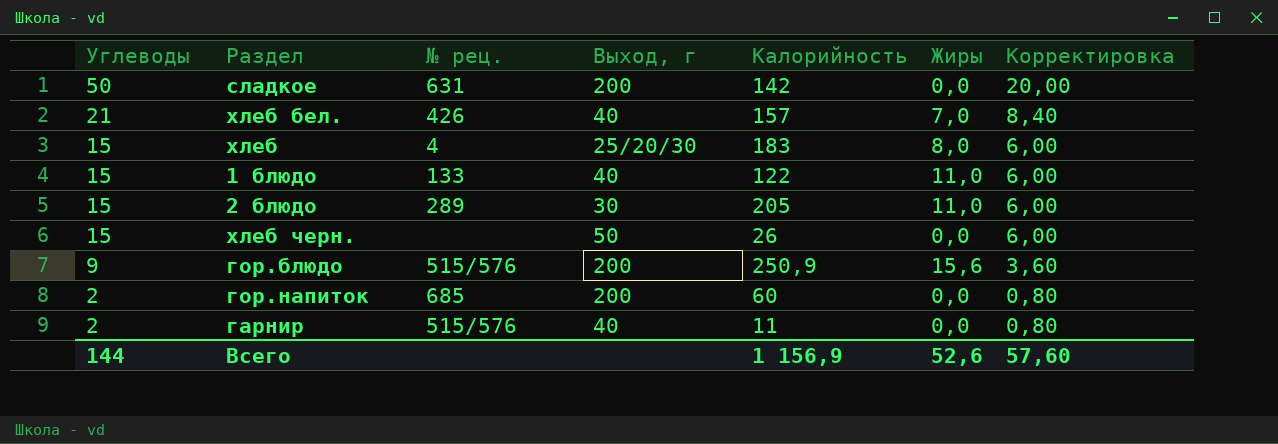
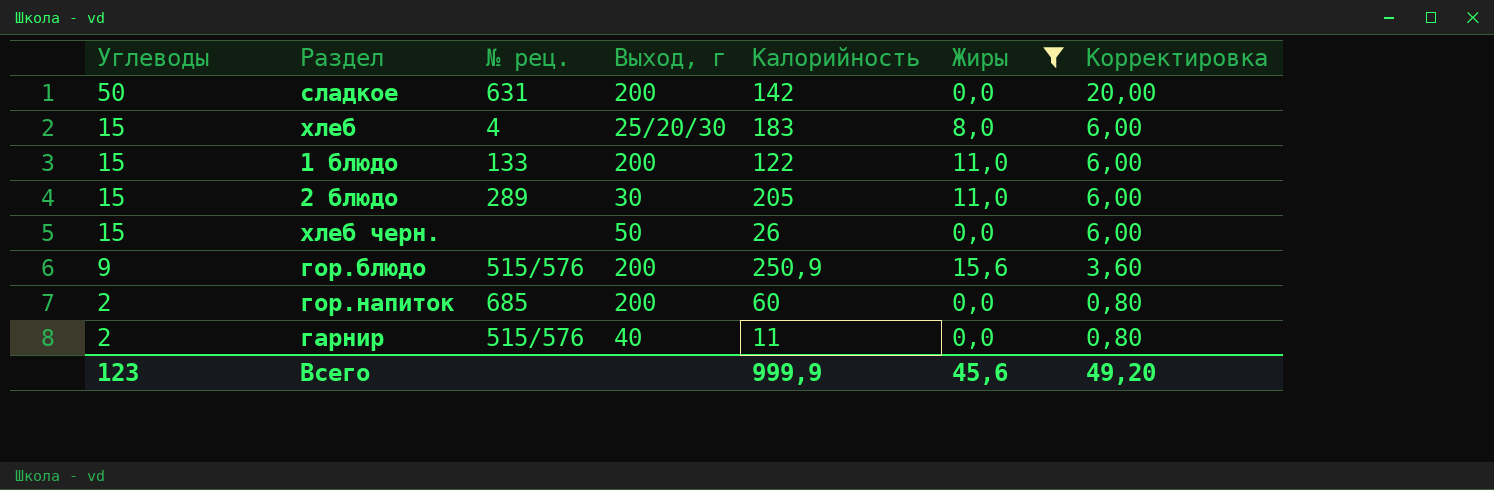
filter: none -> Жиры != 7,0
1 блюдо | Выход, г: 40 -> 200
Всего | Углеводы: 144 -> 123
Всего | Калорийность: 1 156,9 -> 999,9
Всего | Жиры: 52,6 -> 45,6
Всего | Корректировка: 57,60 -> 49,20

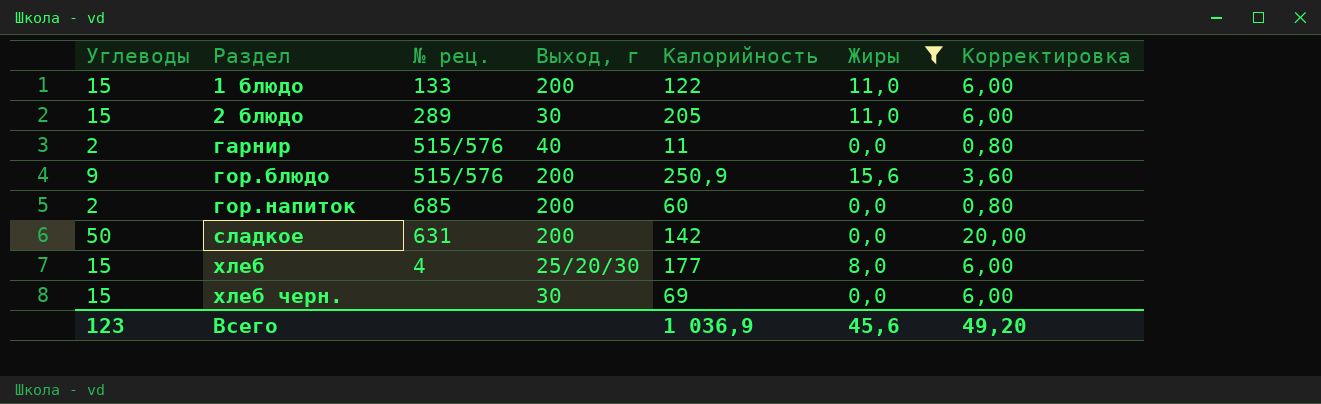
row order: Углеводы descending -> Раздел ascending
хлеб | Калорийность: 183 -> 177
хлеб черн. | Выход, г: 50 -> 30
хлеб черн. | Калорийность: 26 -> 69
Всего | Калорийность: 999,9 -> 1 036,9

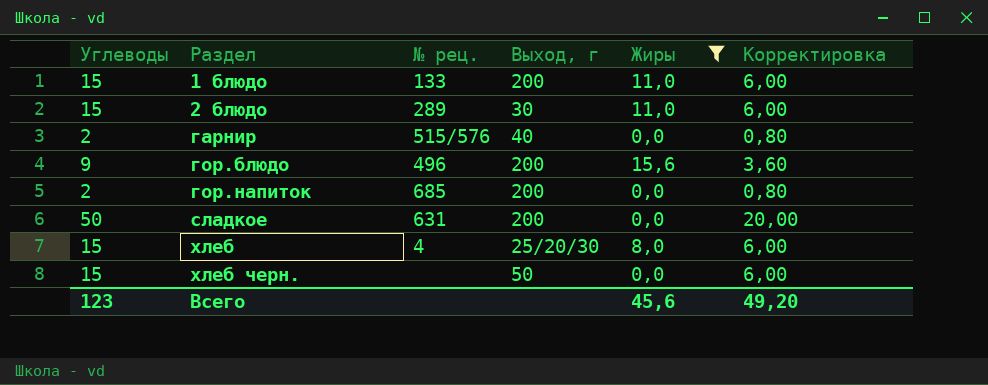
column Калорийность | position: 5 -> none
гор.блюдо | № рец.: 515/576 -> 496
хлеб черн. | Выход, г: 30 -> 50

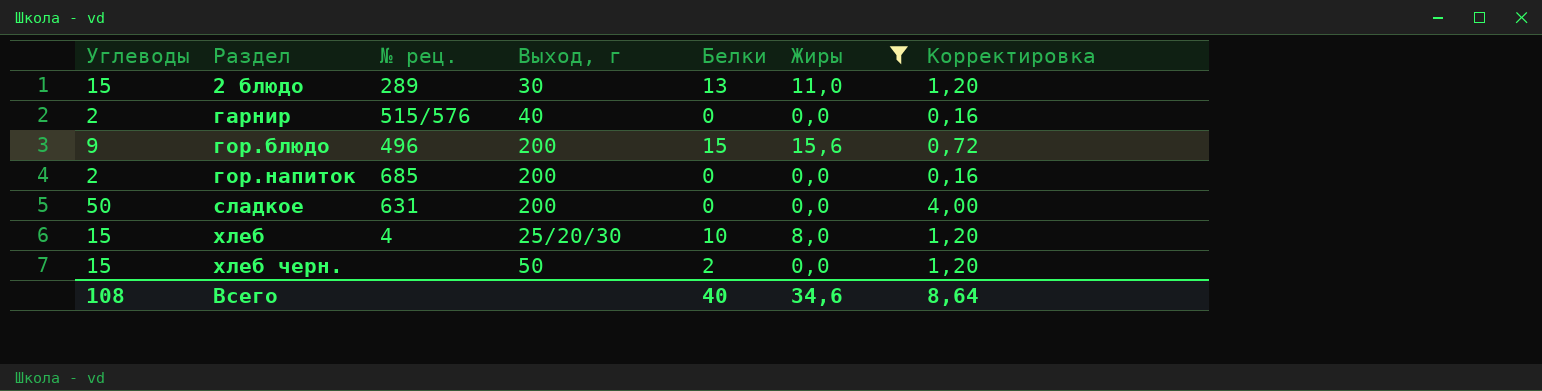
column Белки | position: none -> 5
column Корректировка | formula: [Углеводы] * 0,4 -> [Углеводы] * 0,08
row 1 блюдо: 15 | 133 | 200 | 11,0 | 6,00 -> none
Всего | Углеводы: 123 -> 108
Всего | Жиры: 45,6 -> 34,6
Всего | Корректировка: 49,20 -> 8,64

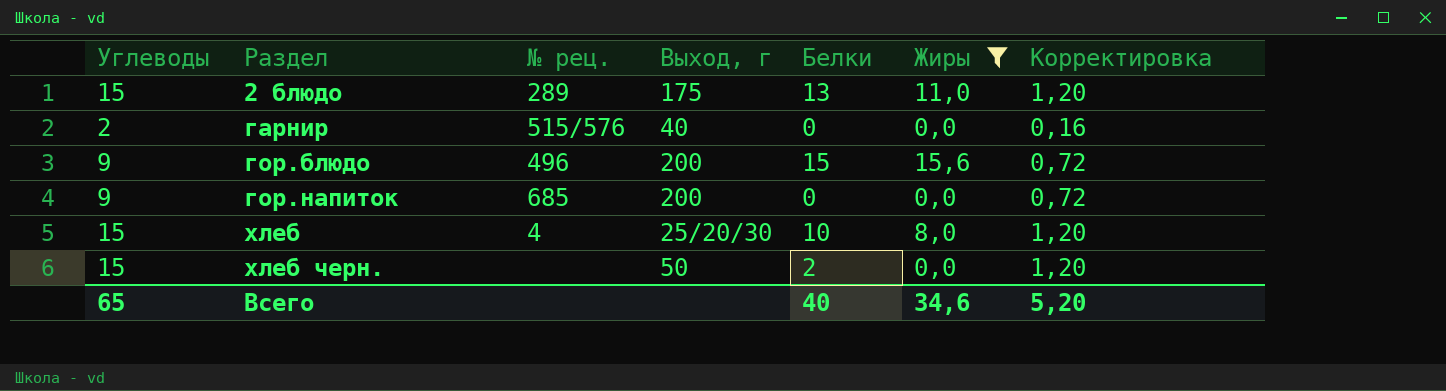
row сладкое: 50 | 631 | 200 | 0 | 0,0 | 4,00 -> none
2 блюдо | Выход, г: 30 -> 175
гор.напиток | Углеводы: 2 -> 9
гор.напиток | Корректировка: 0,16 -> 0,72
Всего | Углеводы: 108 -> 65
Всего | Корректировка: 8,64 -> 5,20

